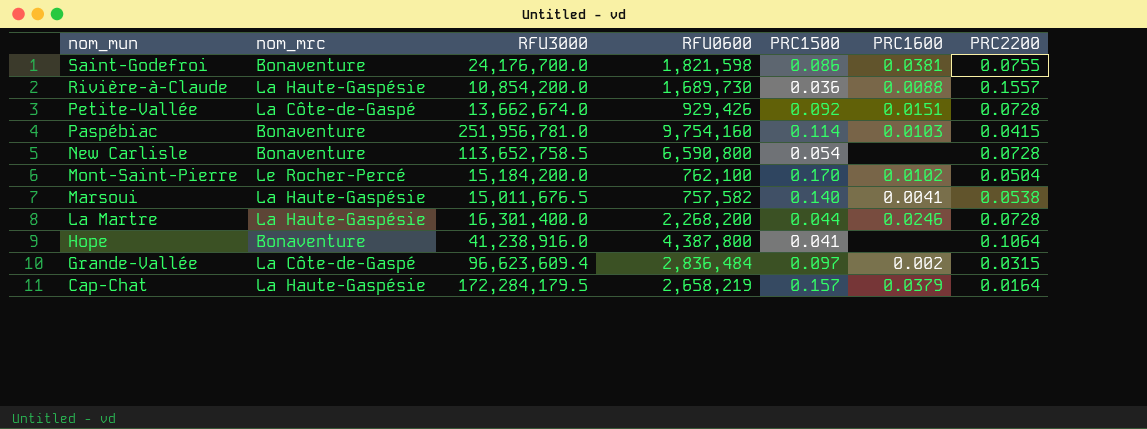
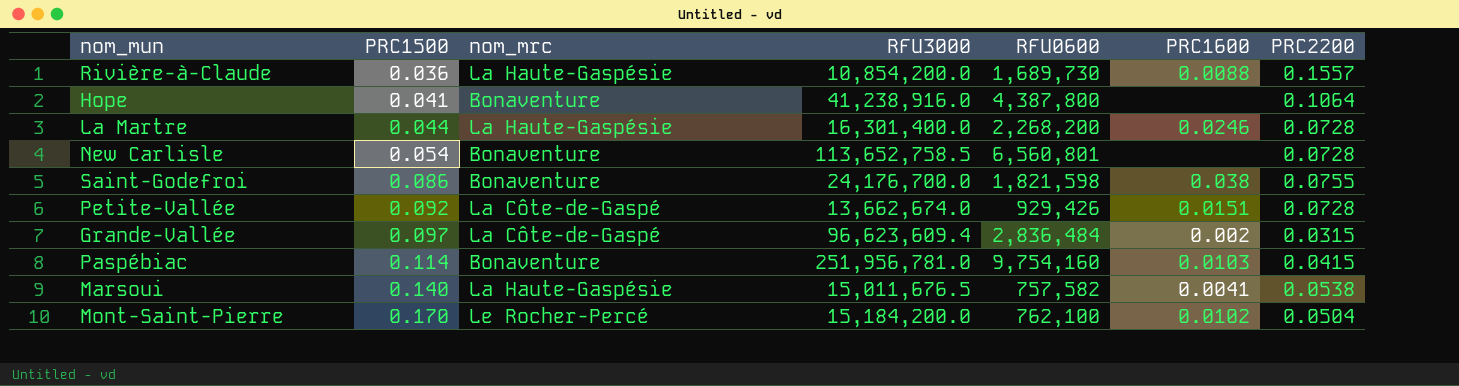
row order: nom_mun descending -> PRC1500 ascending
column PRC1500 | position: 5 -> 2
row Cap-Chat: La Haute-Gaspésie | 172,284,179.5 | 2,658,219 | 0.157 | 0.0379 | 0.0164 -> none
New Carlisle | RFU0600: 6,590,800 -> 6,560,801
Saint-Godefroi | PRC1600: 0.0381 -> 0.038

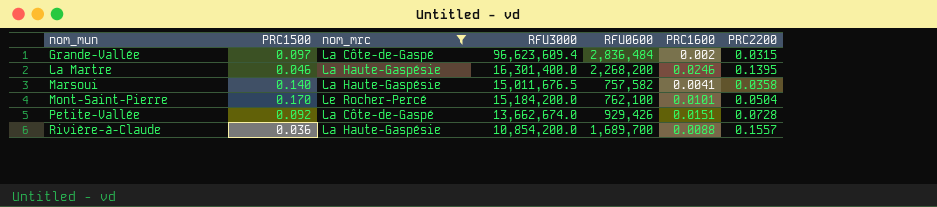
filter: none -> nom_mrc != Bonaventure
row order: PRC1500 ascending -> nom_mun ascending
La Martre | PRC1500: 0.044 -> 0.046
La Martre | PRC2200: 0.0728 -> 0.1395
Marsoui | PRC2200: 0.0538 -> 0.0358
Mont-Saint-Pierre | PRC1600: 0.0102 -> 0.0101
Rivière-à-Claude | RFU0600: 1,689,730 -> 1,689,700

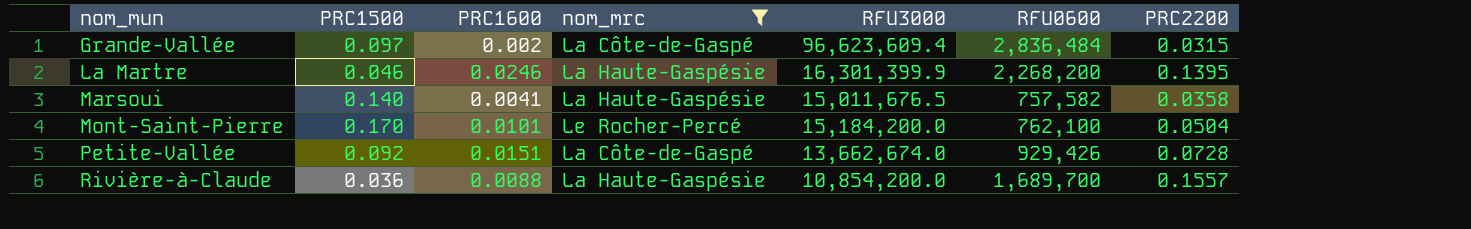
column PRC1600 | position: 6 -> 3
La Martre | RFU3000: 16,301,400.0 -> 16,301,399.9

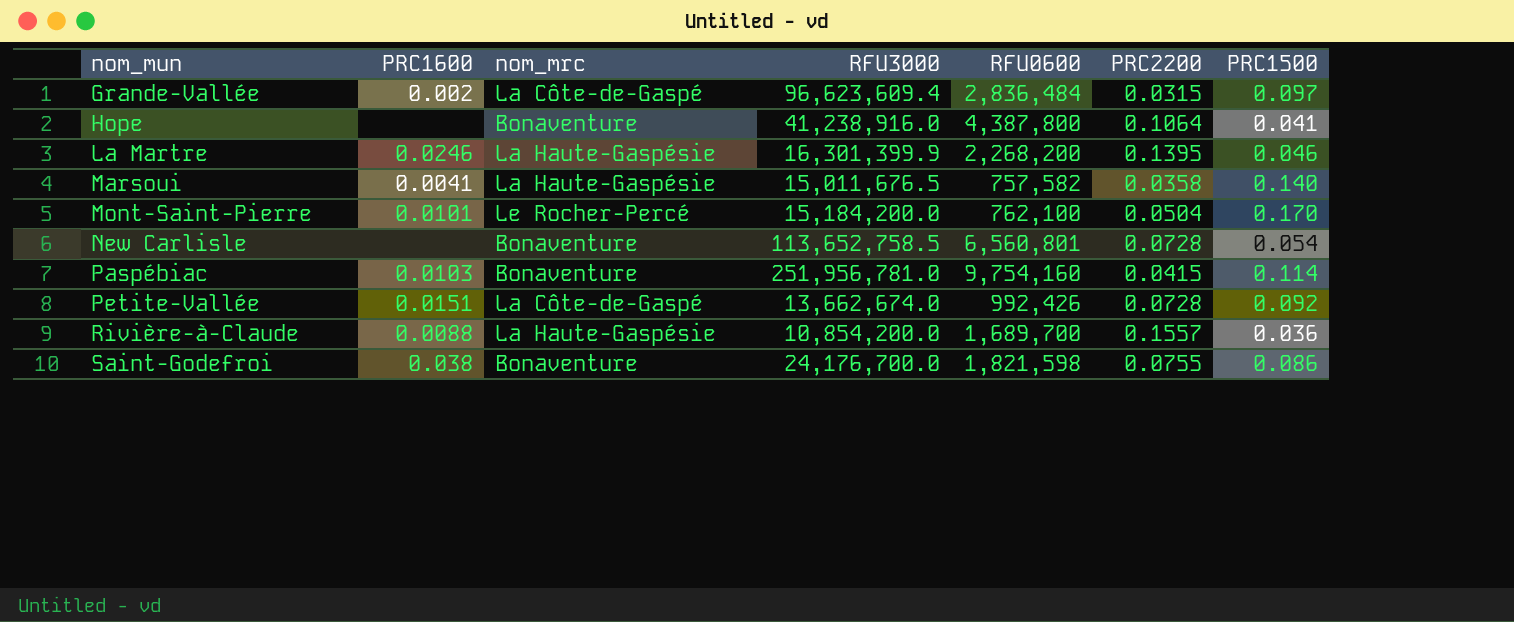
filter: nom_mrc != Bonaventure -> none
column PRC1500 | position: 2 -> 7
Petite-Vallée | RFU0600: 929,426 -> 992,426

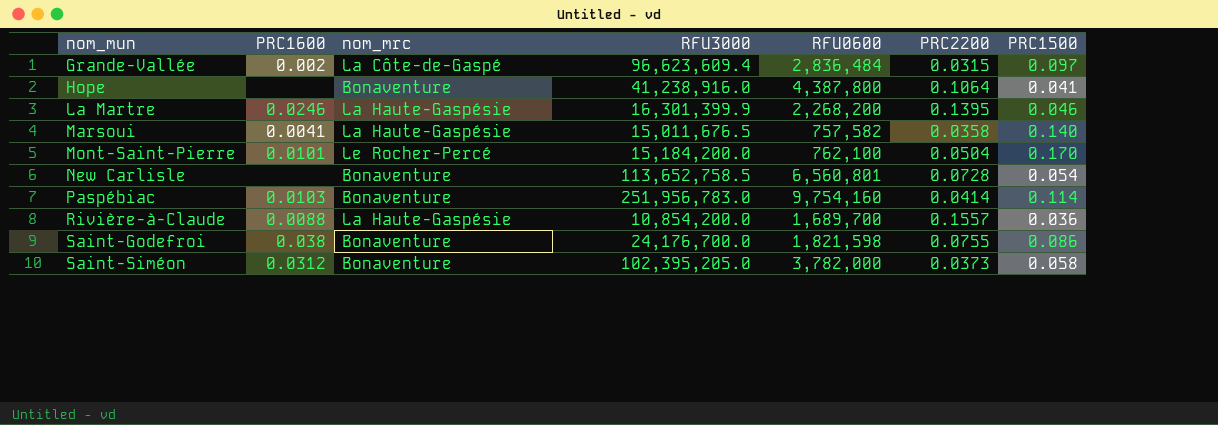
row Petite-Vallée: 0.0151 | La Côte-de-Gaspé | 13,662,674.0 | 992,426 | 0.0728 | 0.092 -> none
Paspébiac | RFU3000: 251,956,781.0 -> 251,956,783.0
Paspébiac | PRC2200: 0.0415 -> 0.0414
row Saint-Siméon: none -> 0.0312 | Bonaventure | 102,395,205.0 | 3,782,000 | 0.0373 | 0.058

